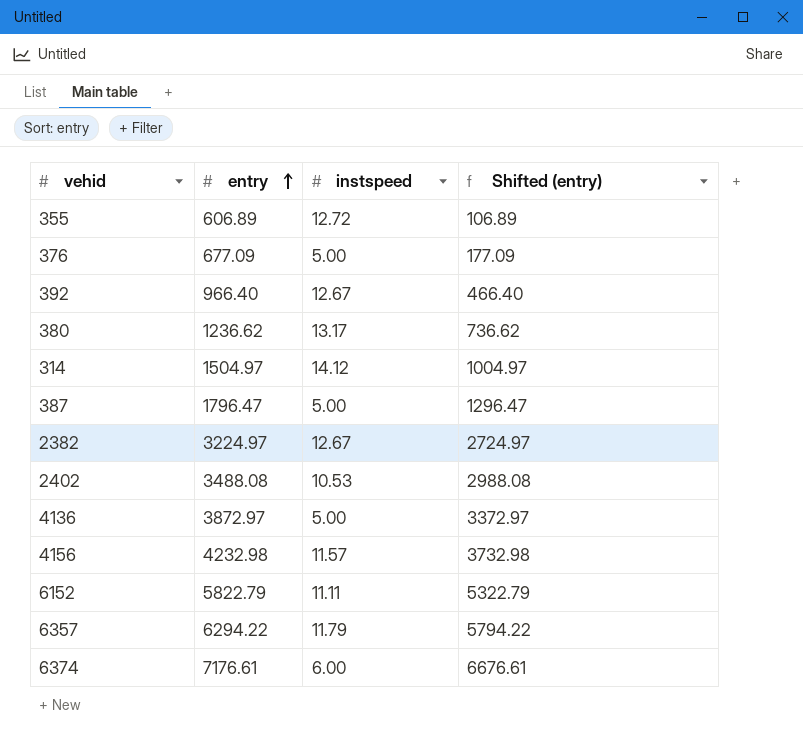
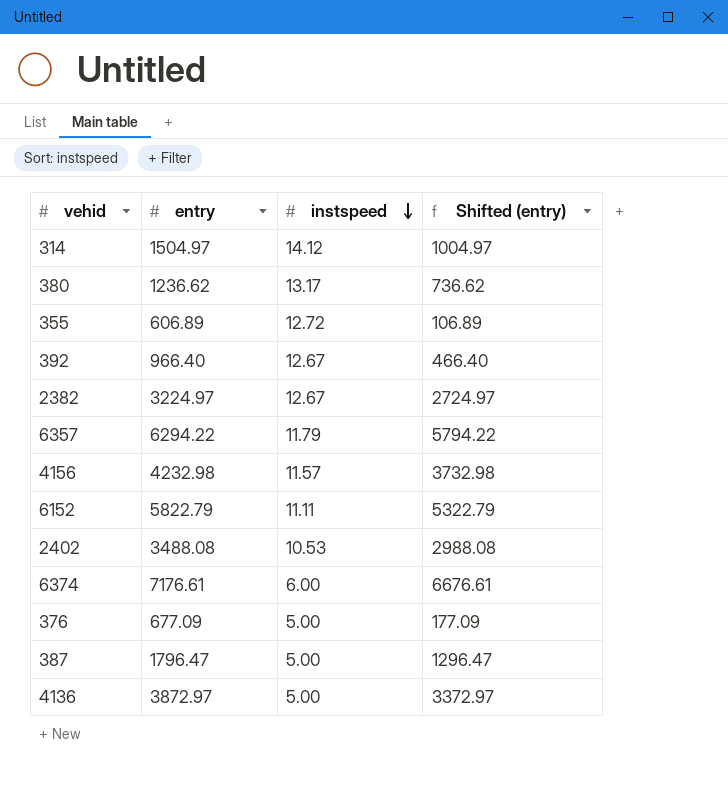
row order: entry ascending -> instspeed descending

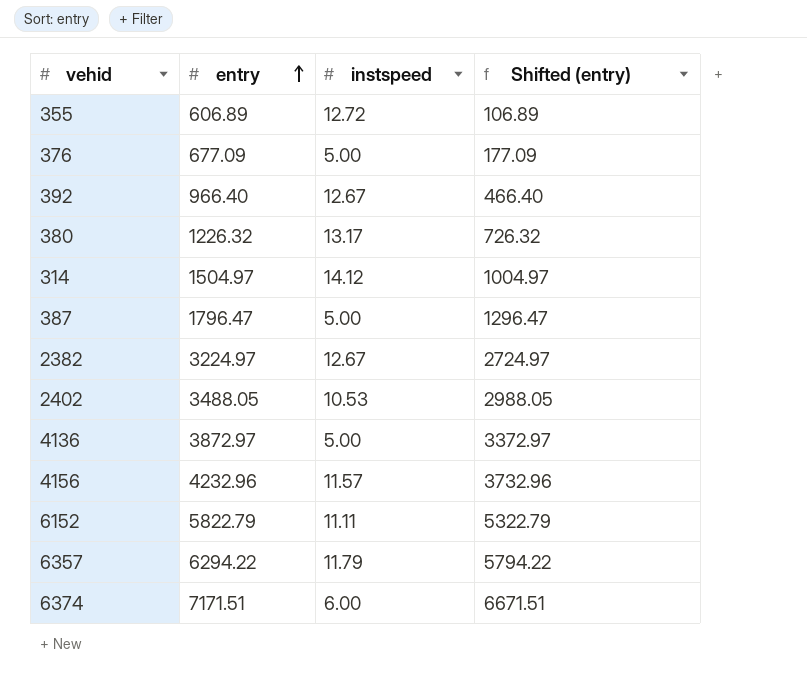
row order: instspeed descending -> entry ascending
380 | entry: 1236.62 -> 1226.32
380 | Shifted (entry): 736.62 -> 726.32
2402 | entry: 3488.08 -> 3488.05
2402 | Shifted (entry): 2988.08 -> 2988.05
4156 | entry: 4232.98 -> 4232.96
4156 | Shifted (entry): 3732.98 -> 3732.96
6374 | entry: 7176.61 -> 7171.51
6374 | Shifted (entry): 6676.61 -> 6671.51

